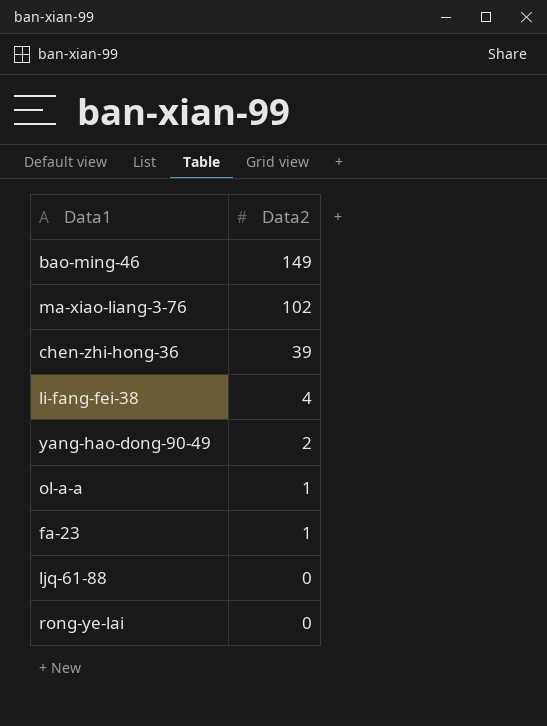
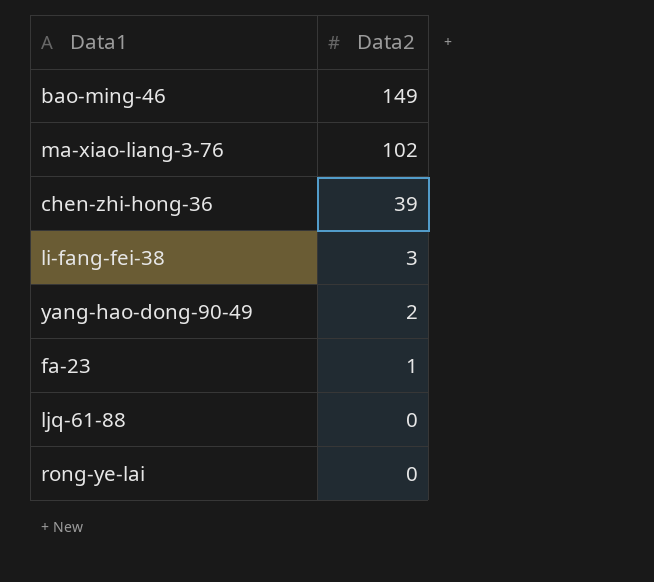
row ol-a-a: 1 -> none
li-fang-fei-38 | Data2: 4 -> 3

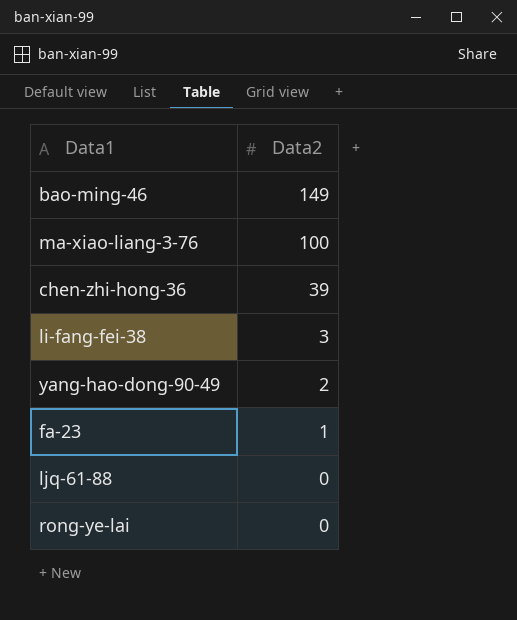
ma-xiao-liang-3-76 | Data2: 102 -> 100

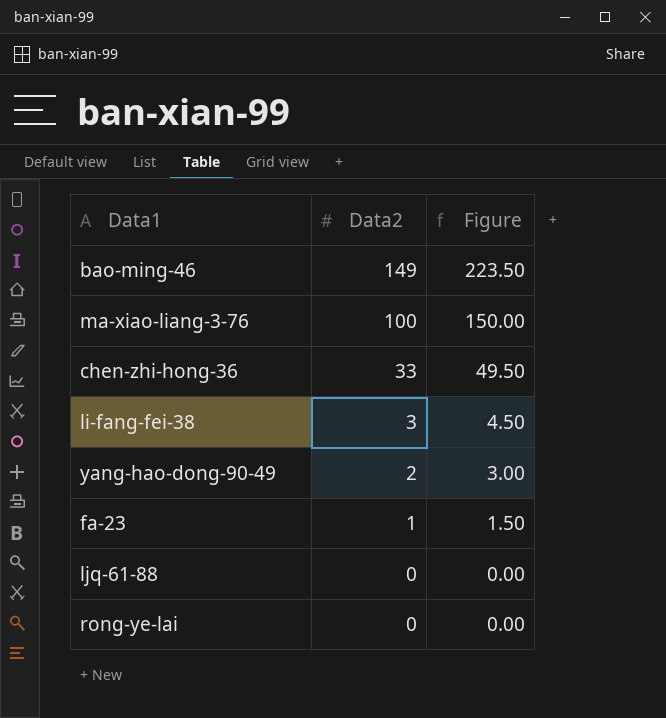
column Figure | formula: none -> [Data2] * 1.5
chen-zhi-hong-36 | Data2: 39 -> 33

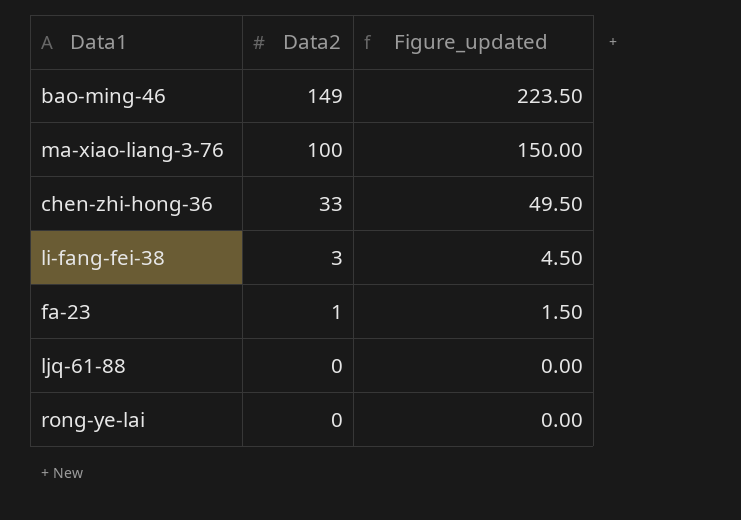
column name: Figure -> Figure_updated
row yang-hao-dong-90-49: 2 | 3.00 -> none

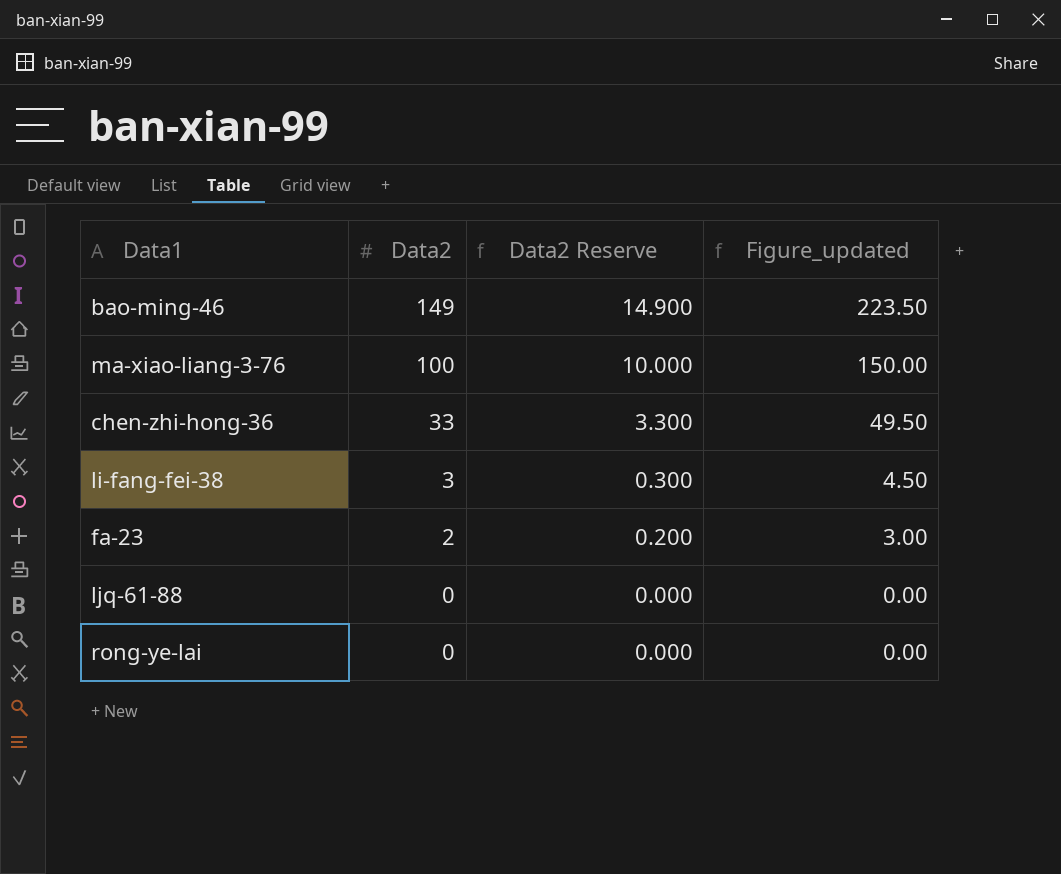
column Data2 Reserve | formula: none -> [Data2] * 0.1
fa-23 | Data2: 1 -> 2
fa-23 | Figure_updated: 1.50 -> 3.00

